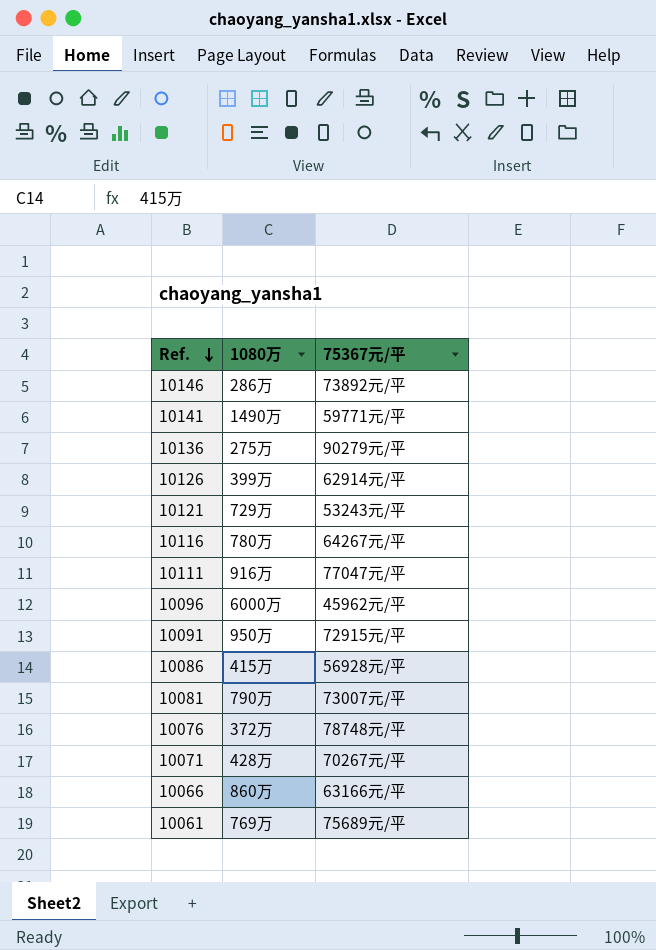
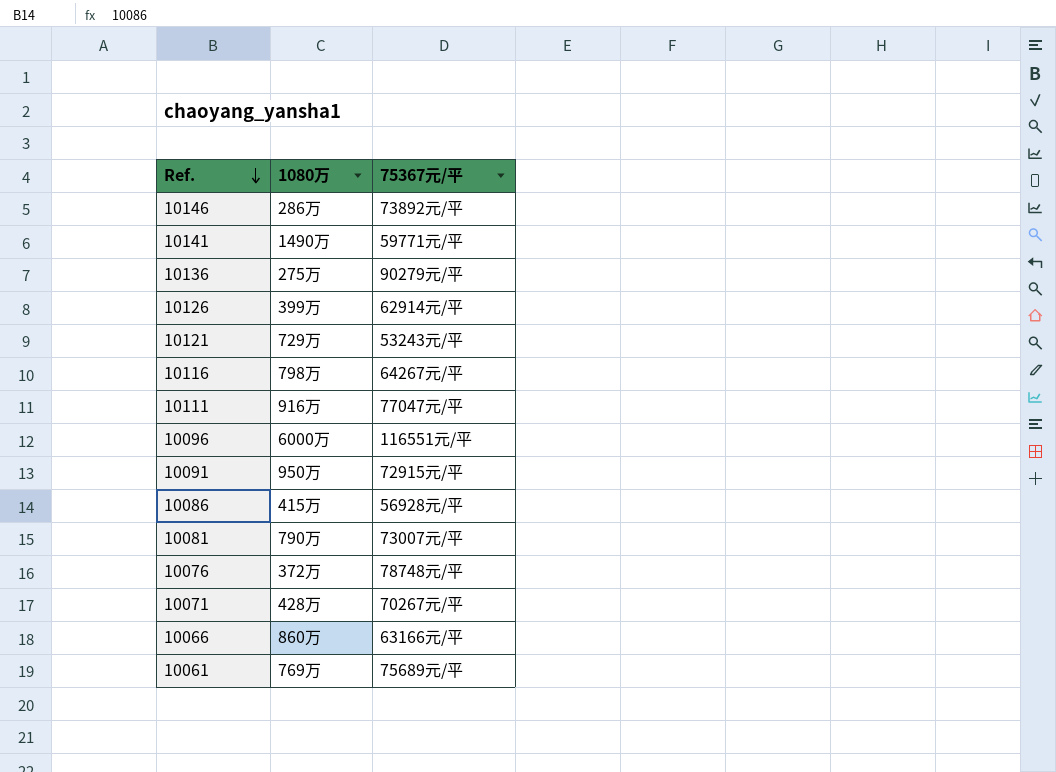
10116 | 1080万: 780万 -> 798万
10096 | 75367元/平: 45962元/平 -> 116551元/平

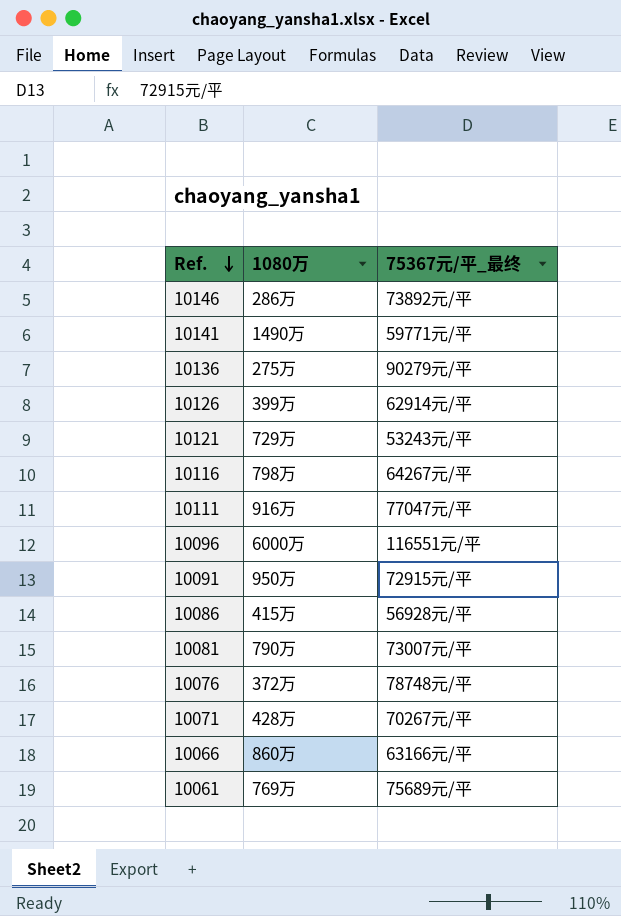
column name: 75367元/平 -> 75367元/平_最终

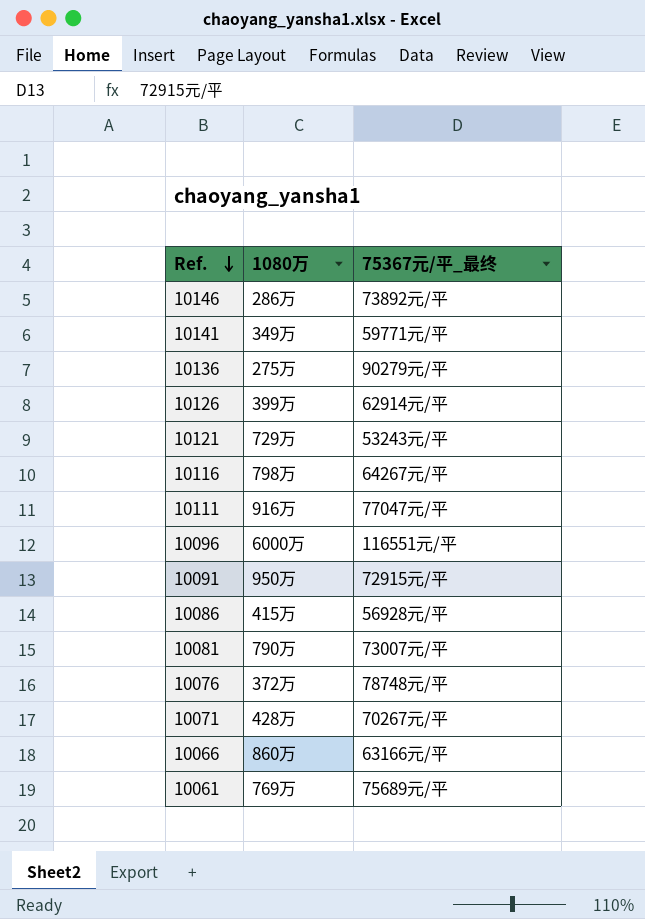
10141 | 1080万: 1490万 -> 349万

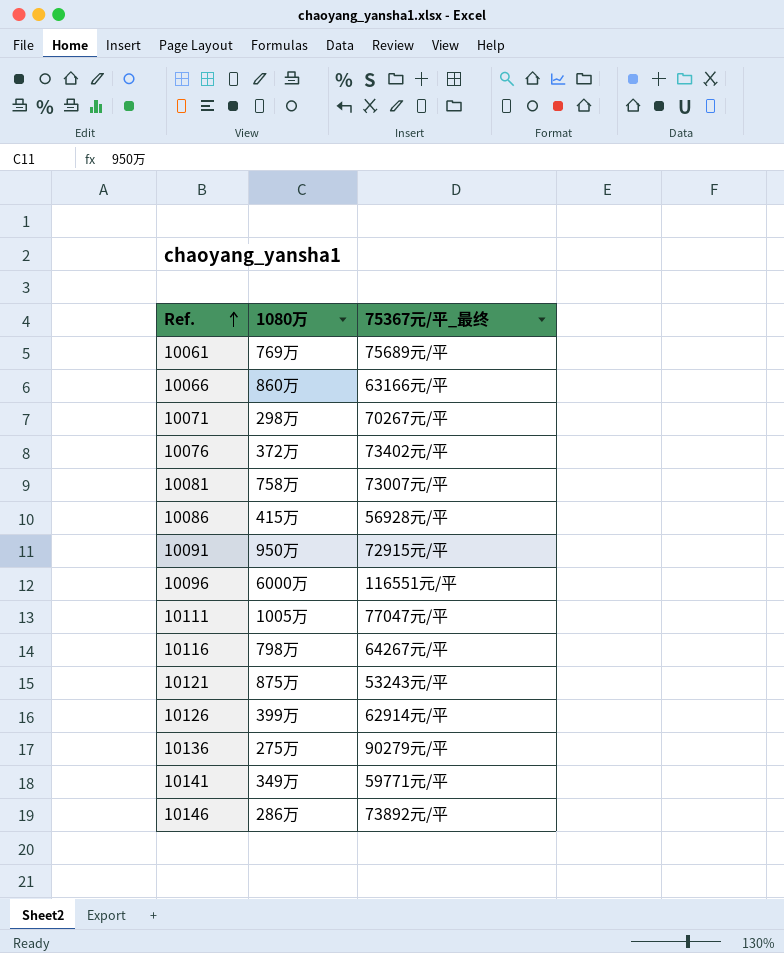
row order: Ref. descending -> Ref. ascending
10071 | 1080万: 428万 -> 298万
10076 | 75367元/平_最终: 78748元/平 -> 73402元/平
10081 | 1080万: 790万 -> 758万
10111 | 1080万: 916万 -> 1005万
10121 | 1080万: 729万 -> 875万

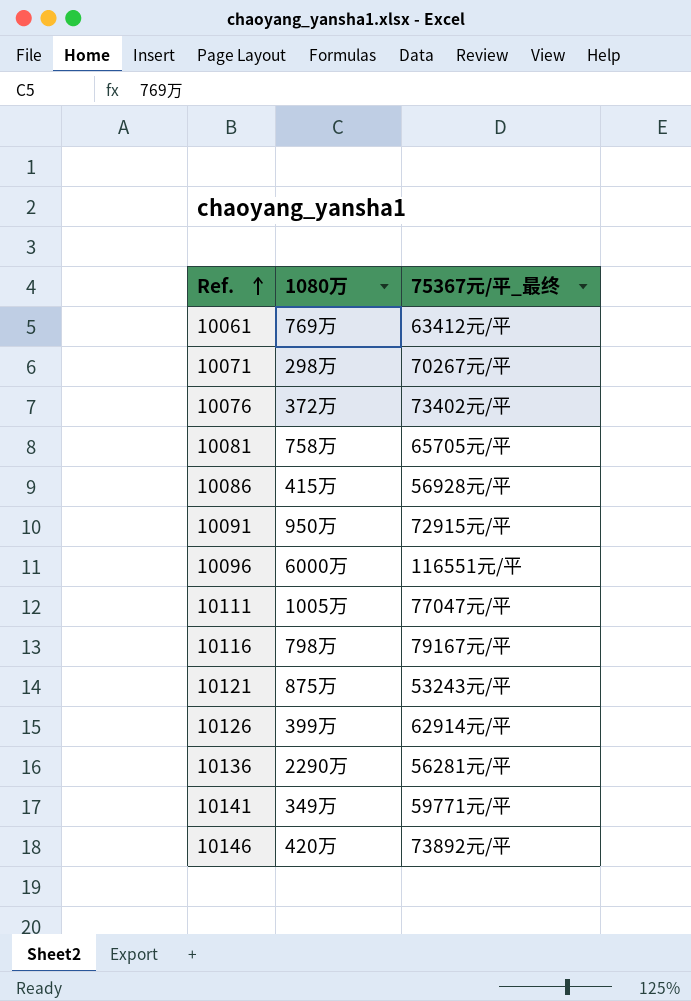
row 10066: 860万 | 63166元/平 -> none
10061 | 75367元/平_最终: 75689元/平 -> 63412元/平
10081 | 75367元/平_最终: 73007元/平 -> 65705元/平
10116 | 75367元/平_最终: 64267元/平 -> 79167元/平
10136 | 1080万: 275万 -> 2290万
10136 | 75367元/平_最终: 90279元/平 -> 56281元/平
10146 | 1080万: 286万 -> 420万

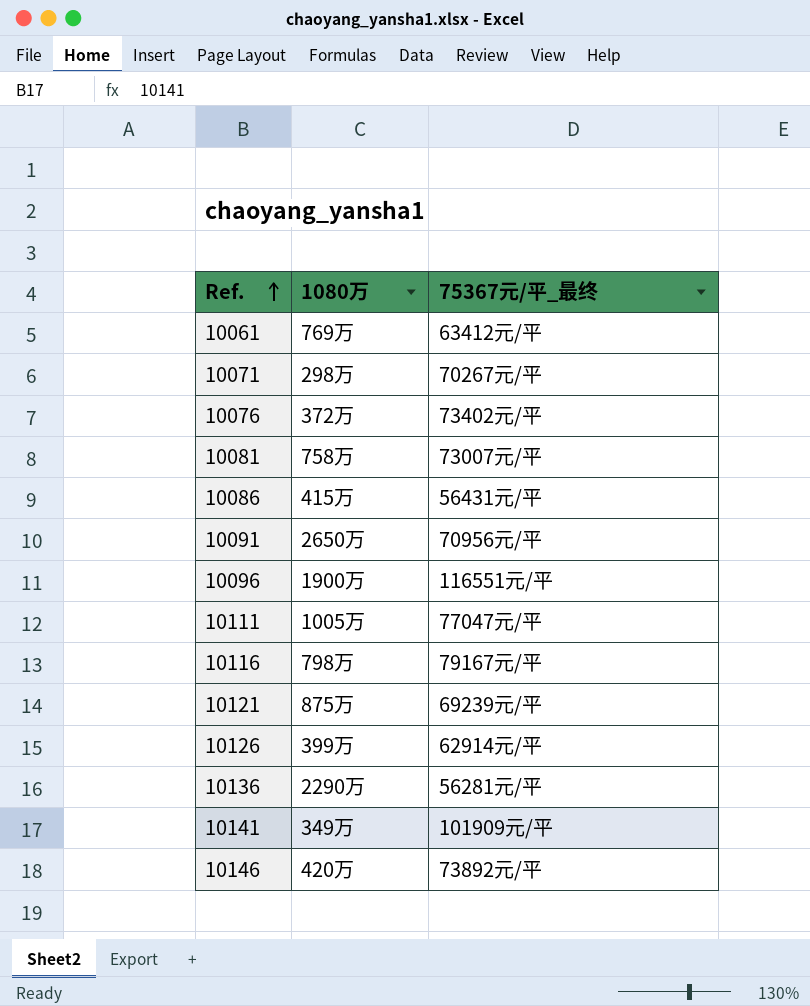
10081 | 75367元/平_最终: 65705元/平 -> 73007元/平
10086 | 75367元/平_最终: 56928元/平 -> 56431元/平
10091 | 1080万: 950万 -> 2650万
10091 | 75367元/平_最终: 72915元/平 -> 70956元/平
10096 | 1080万: 6000万 -> 1900万
10121 | 75367元/平_最终: 53243元/平 -> 69239元/平
10141 | 75367元/平_最终: 59771元/平 -> 101909元/平

